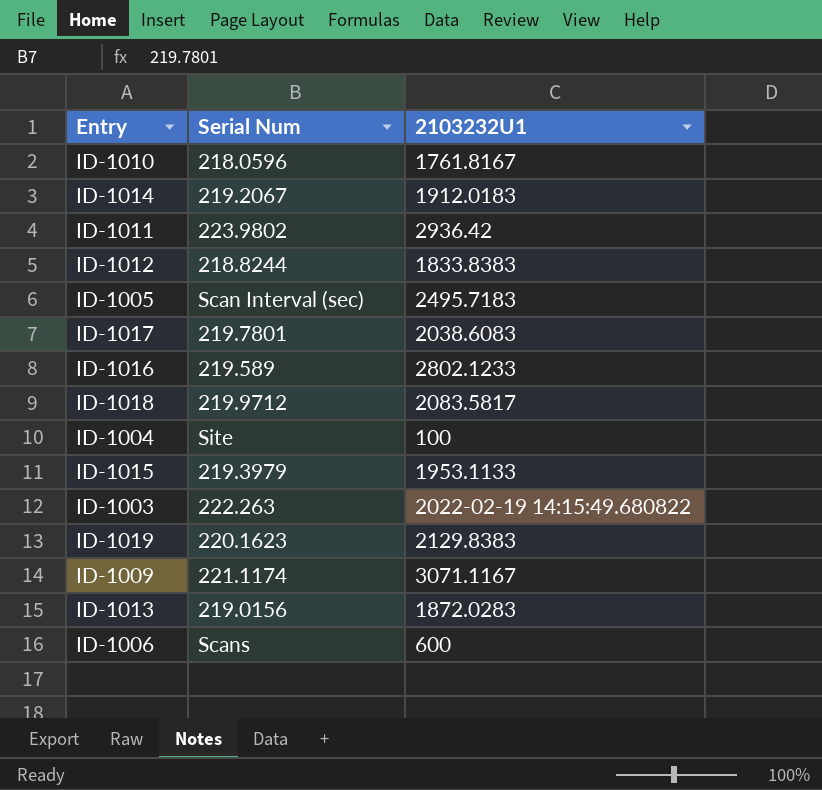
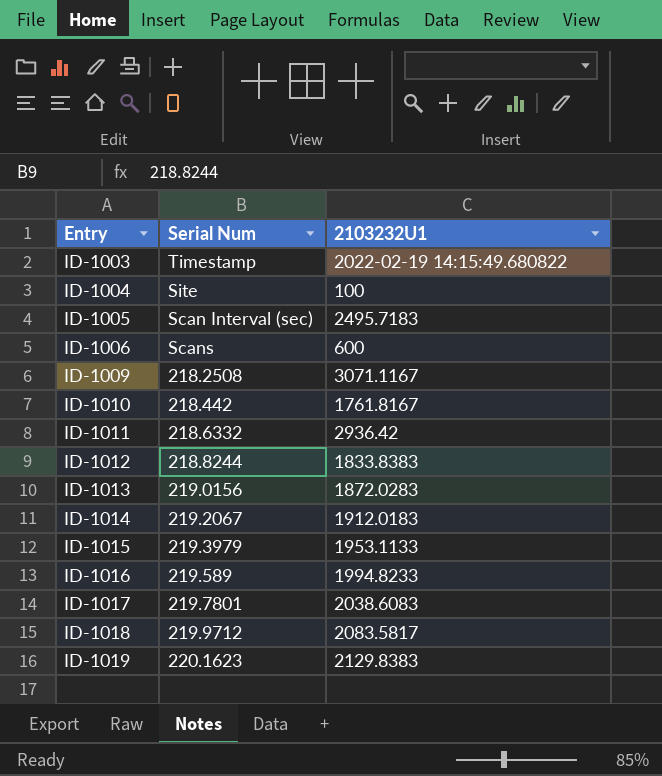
row order: none -> Entry ascending
ID-1003 | Serial Num: 222.263 -> Timestamp
ID-1009 | Serial Num: 221.1174 -> 218.2508
ID-1010 | Serial Num: 218.0596 -> 218.442
ID-1011 | Serial Num: 223.9802 -> 218.6332
ID-1016 | 2103232U1: 2802.1233 -> 1994.8233

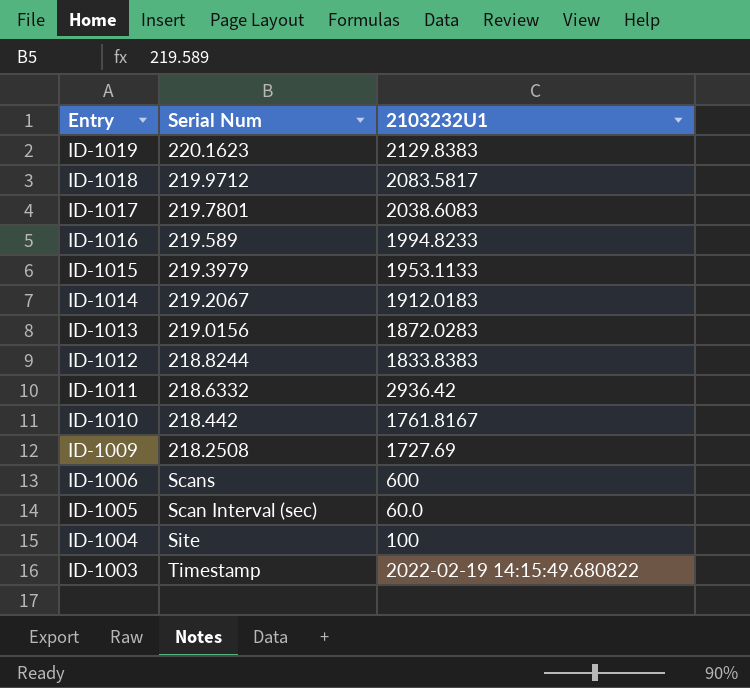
row order: Entry ascending -> Entry descending
ID-1009 | 2103232U1: 3071.1167 -> 1727.69
ID-1005 | 2103232U1: 2495.7183 -> 60.0

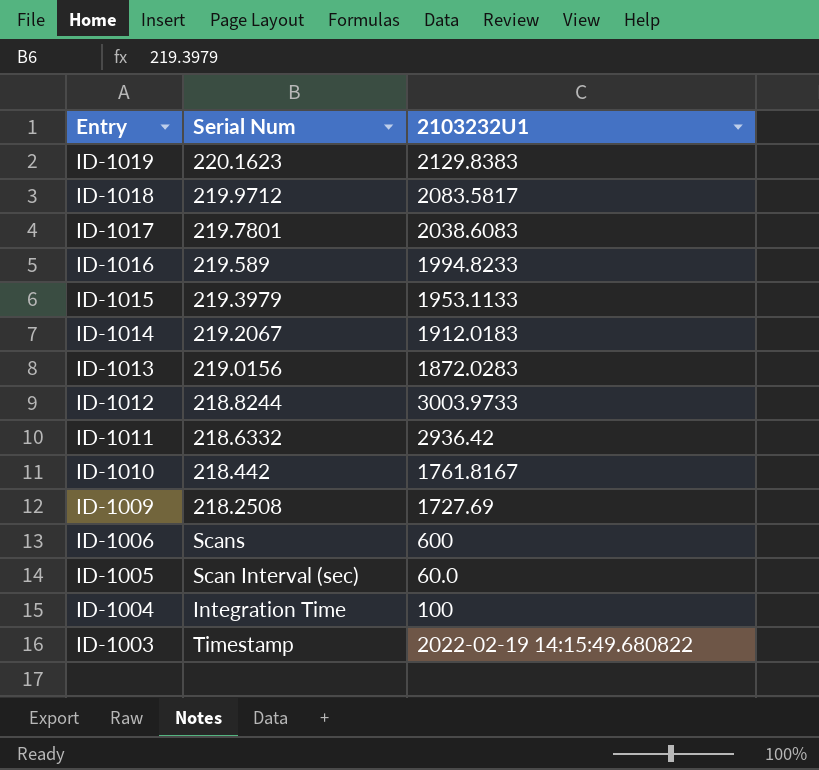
ID-1012 | 2103232U1: 1833.8383 -> 3003.9733
ID-1004 | Serial Num: Site -> Integration Time

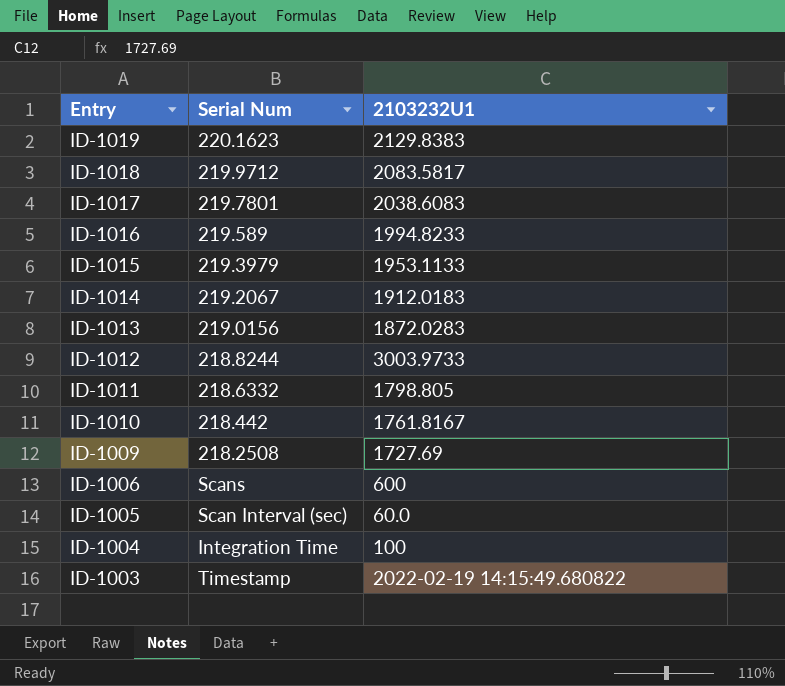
ID-1011 | 2103232U1: 2936.42 -> 1798.805

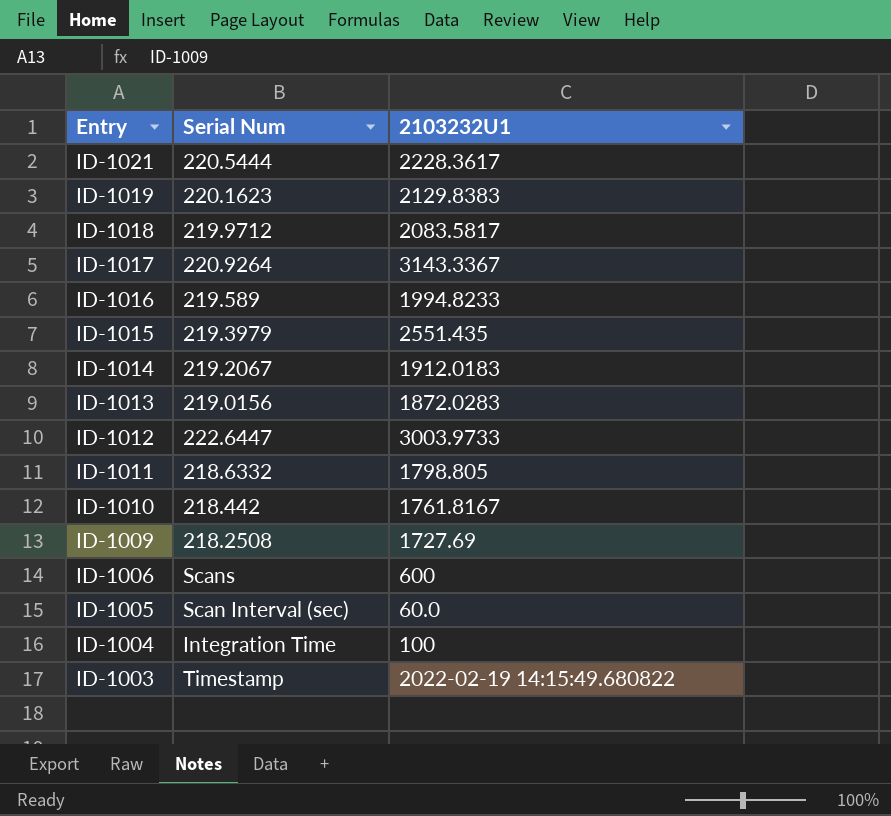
row ID-1021: none -> 220.5444 | 2228.3617
ID-1017 | Serial Num: 219.7801 -> 220.9264
ID-1017 | 2103232U1: 2038.6083 -> 3143.3367
ID-1015 | 2103232U1: 1953.1133 -> 2551.435
ID-1012 | Serial Num: 218.8244 -> 222.6447

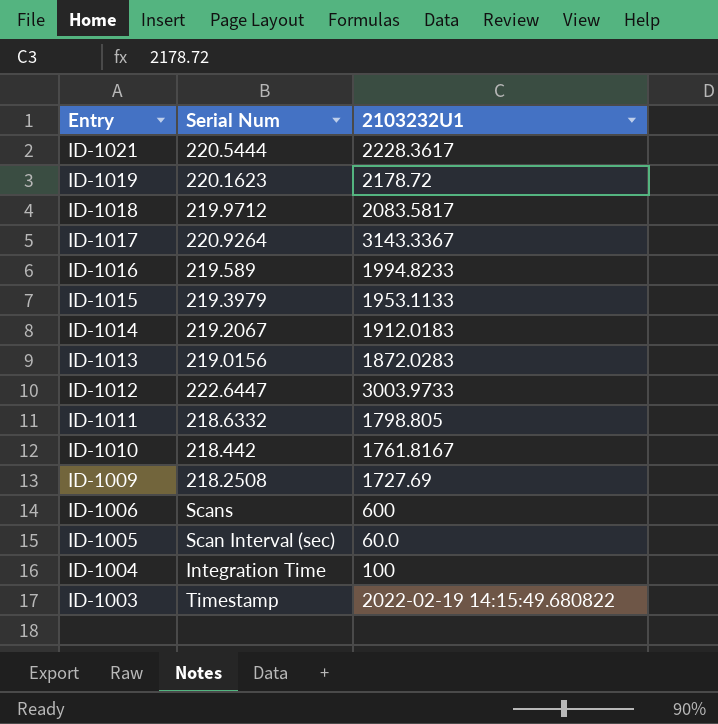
ID-1019 | 2103232U1: 2129.8383 -> 2178.72
ID-1015 | 2103232U1: 2551.435 -> 1953.1133

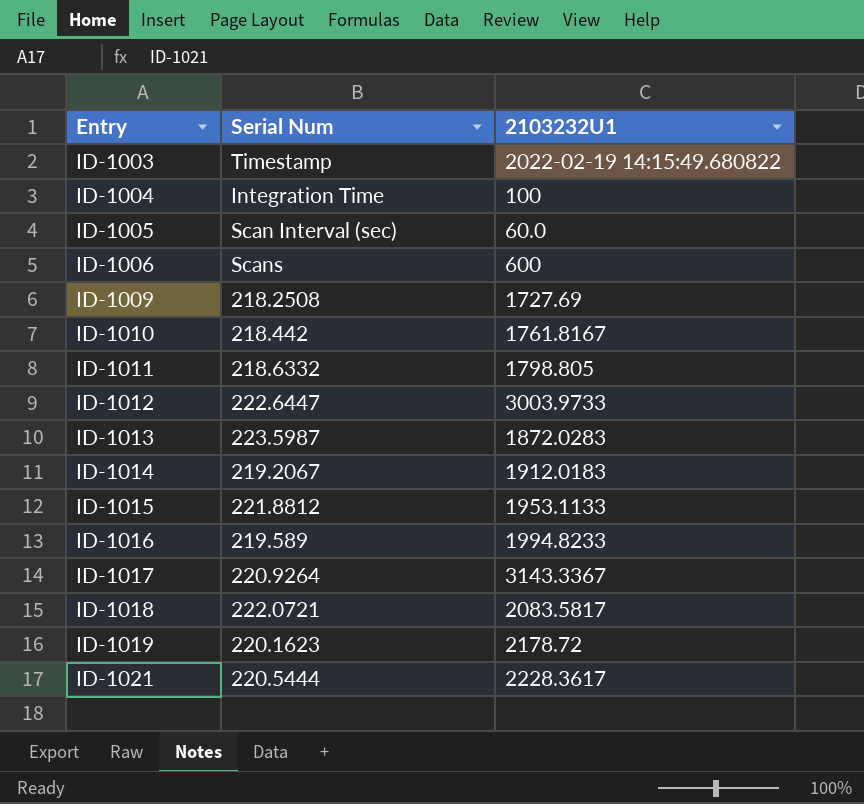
row order: Entry descending -> Entry ascending
ID-1013 | Serial Num: 219.0156 -> 223.5987
ID-1015 | Serial Num: 219.3979 -> 221.8812
ID-1018 | Serial Num: 219.9712 -> 222.0721

